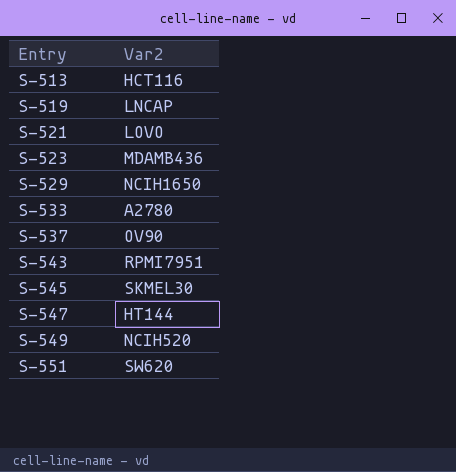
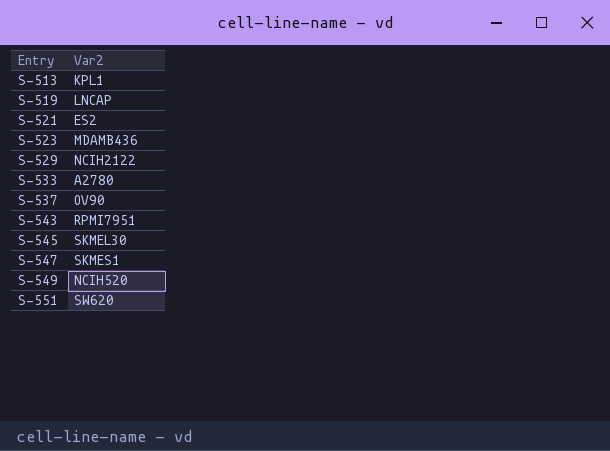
S-513 | Var2: HCT116 -> KPL1
S-521 | Var2: LOVO -> ES2
S-529 | Var2: NCIH1650 -> NCIH2122
S-547 | Var2: HT144 -> SKMES1

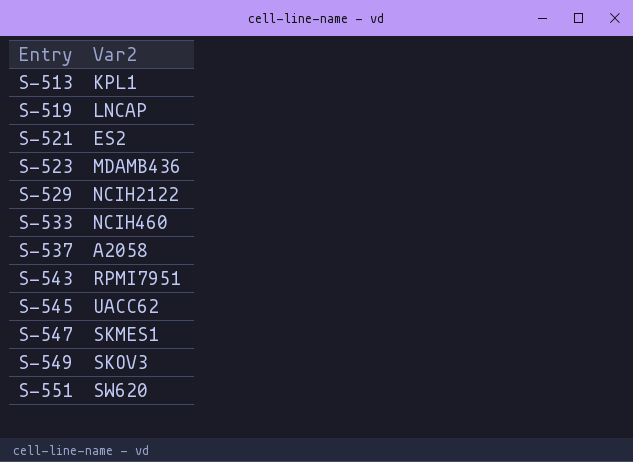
S-533 | Var2: A2780 -> NCIH460
S-537 | Var2: OV90 -> A2058
S-545 | Var2: SKMEL30 -> UACC62
S-549 | Var2: NCIH520 -> SKOV3

